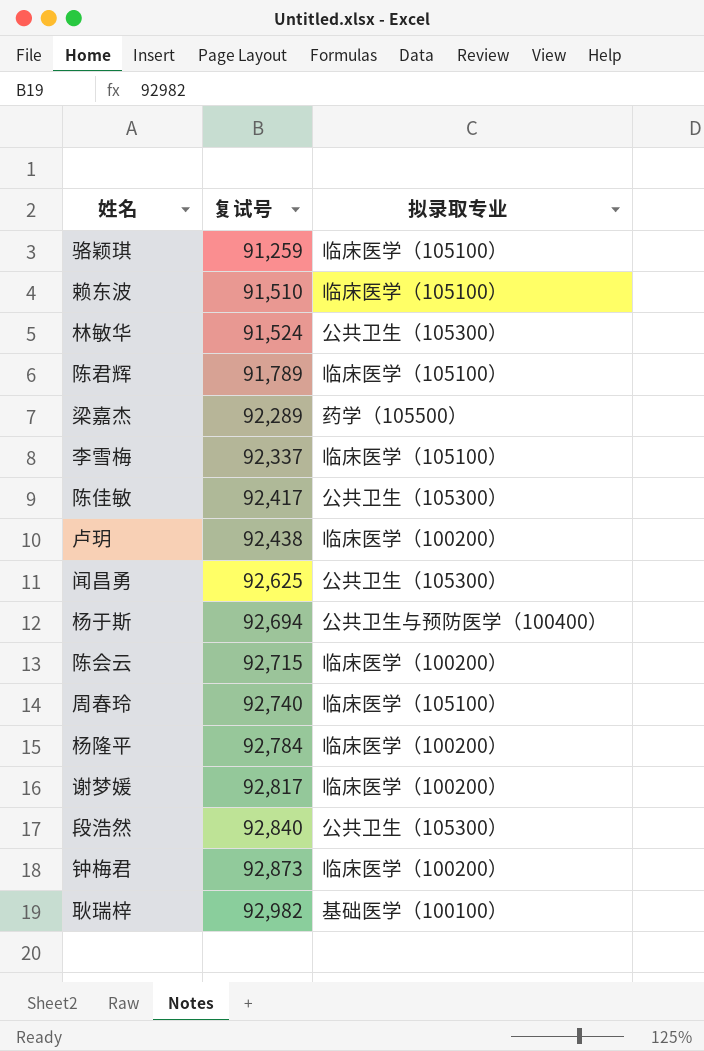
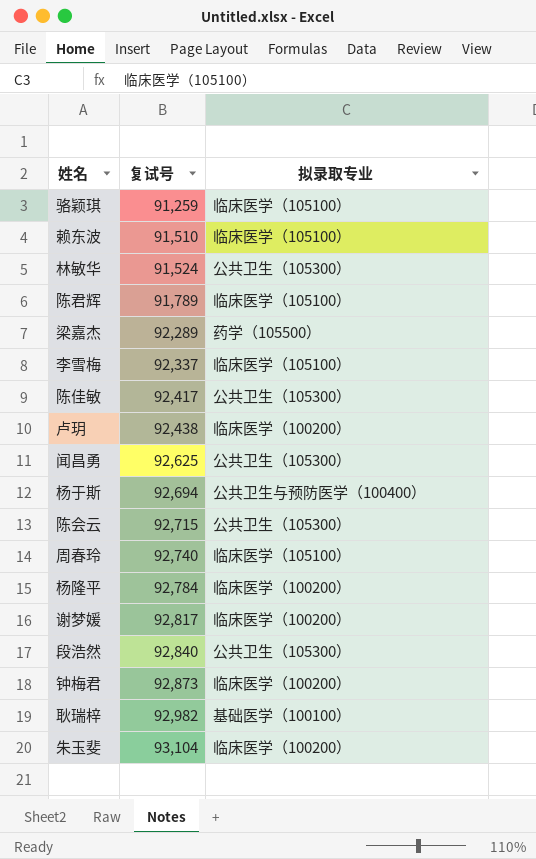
陈会云 | 拟录取专业: 临床医学（100200） -> 公共卫生（105300）
row 朱玉斐: none -> 93,104 | 临床医学（100200）

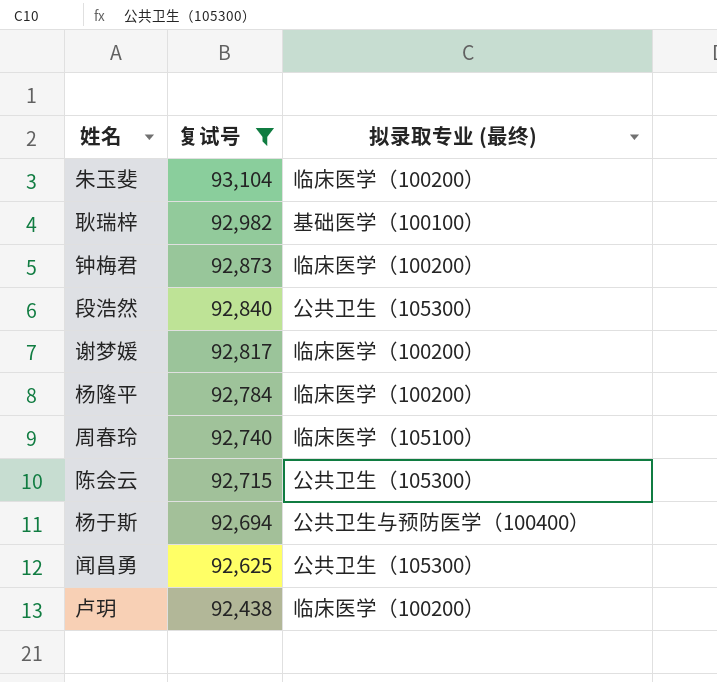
filter: none -> 复试号 >= 92,438
row order: 复试号 ascending -> 复试号 descending
column name: 拟录取专业 -> 拟录取专业 (最终)

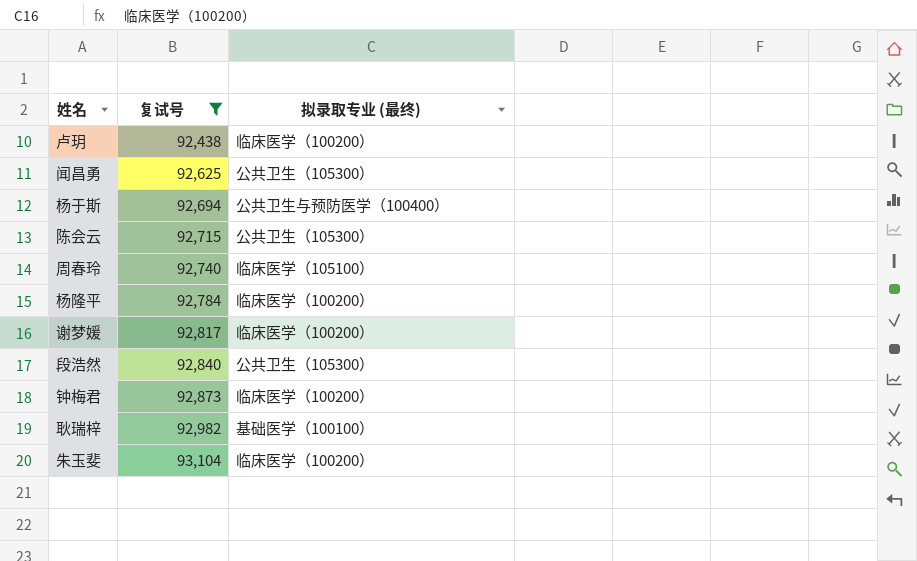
row order: 复试号 descending -> 复试号 ascending

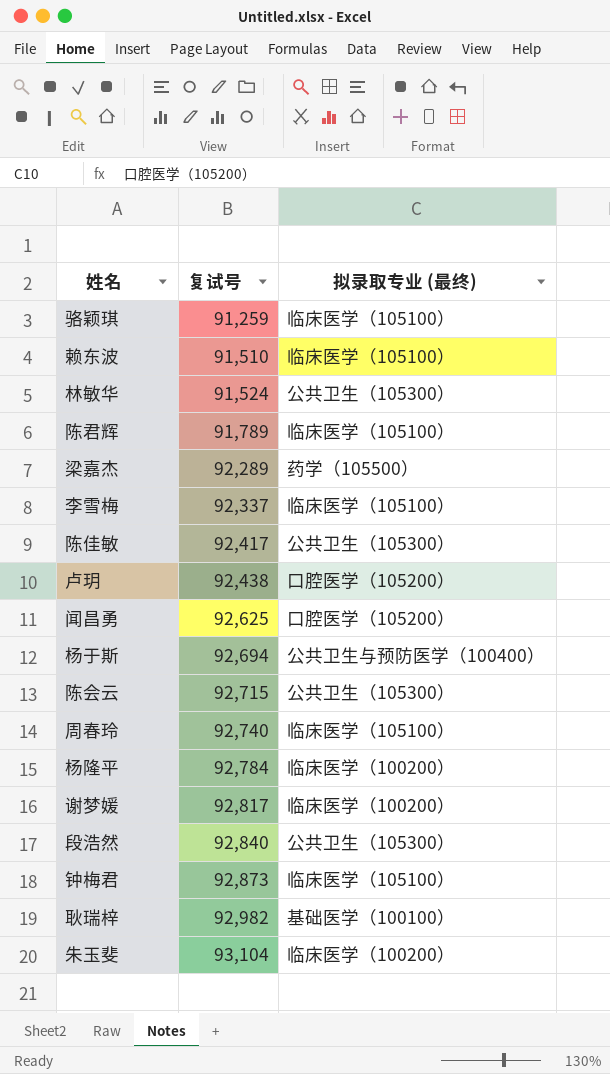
filter: 复试号 >= 92,438 -> none
卢玥 | 拟录取专业 (最终): 临床医学（100200） -> 口腔医学（105200）
闻昌勇 | 拟录取专业 (最终): 公共卫生（105300） -> 口腔医学（105200）
钟梅君 | 拟录取专业 (最终): 临床医学（100200） -> 临床医学（105100）

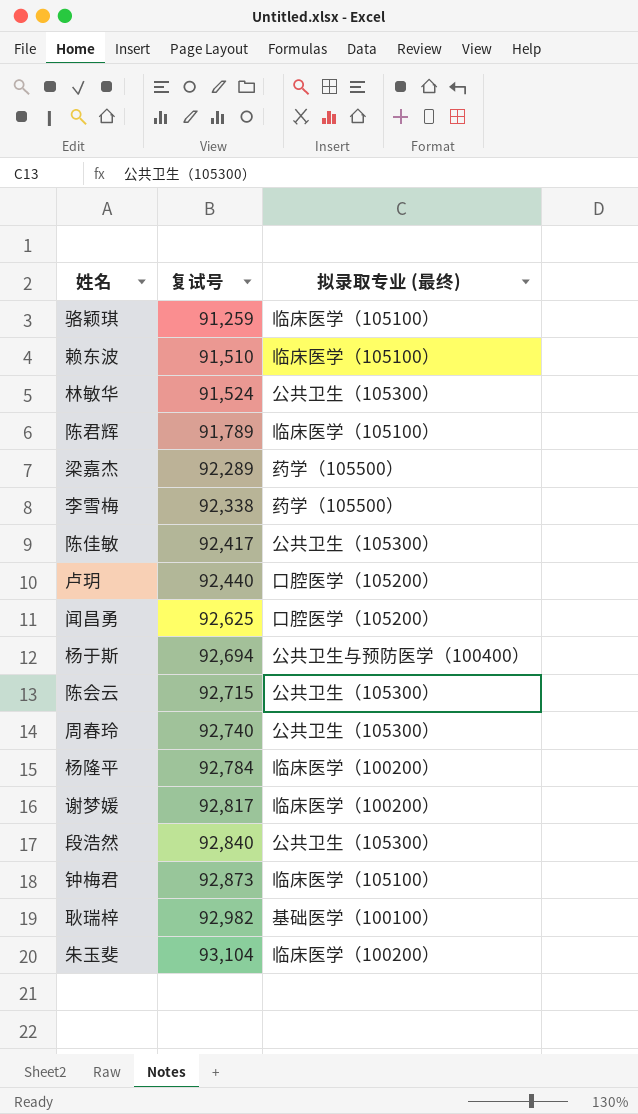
李雪梅 | 复试号: 92,337 -> 92,338
李雪梅 | 拟录取专业 (最终): 临床医学（105100） -> 药学（105500）
卢玥 | 复试号: 92,438 -> 92,440
周春玲 | 拟录取专业 (最终): 临床医学（105100） -> 公共卫生（105300）

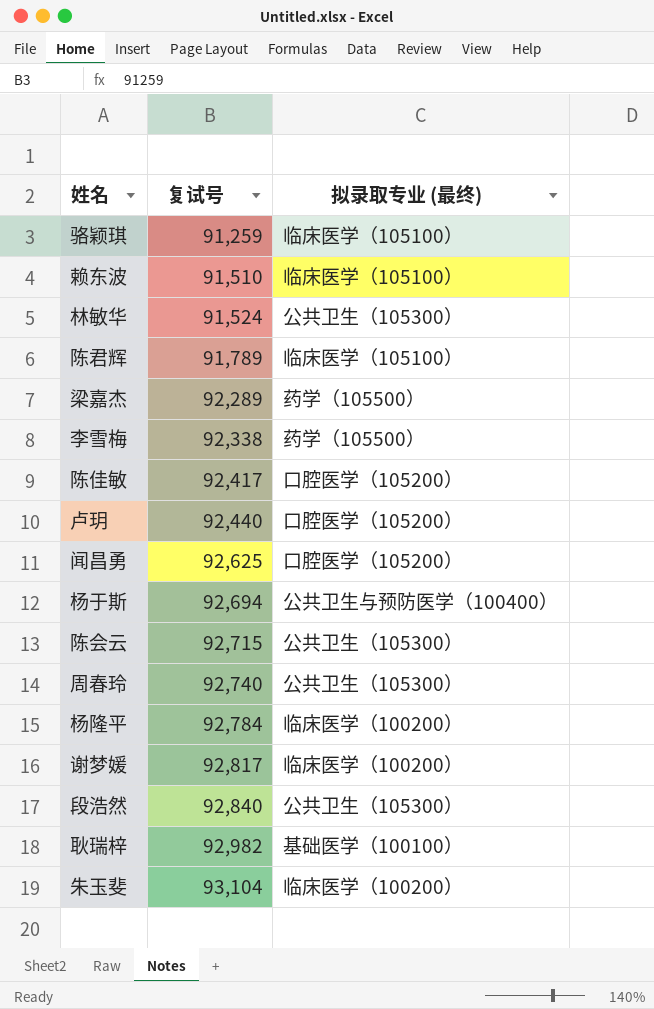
row 钟梅君: 92,873 | 临床医学（105100） -> none
陈佳敏 | 拟录取专业 (最终): 公共卫生（105300） -> 口腔医学（105200）

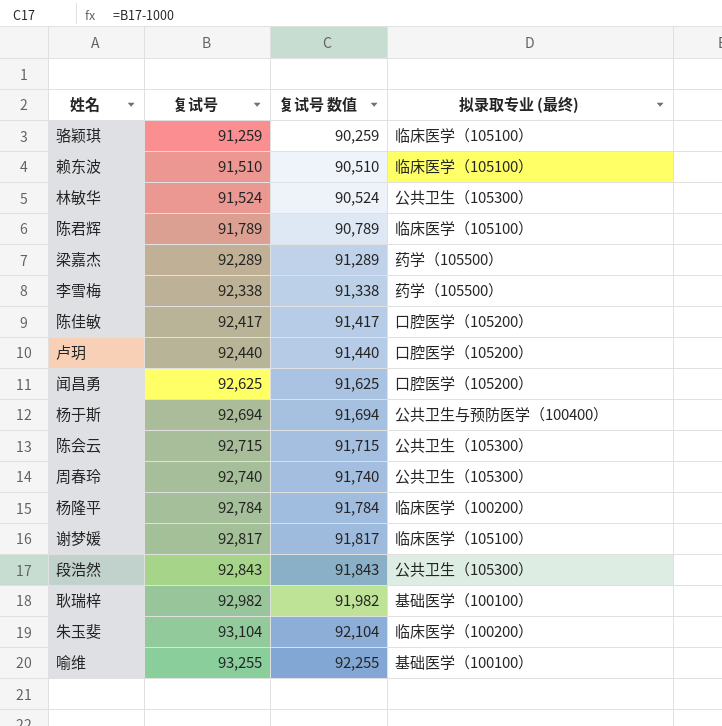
column 复试号 数值 | formula: none -> [复试号] - 1000
谢梦媛 | 拟录取专业 (最终): 临床医学（100200） -> 临床医学（105100）
段浩然 | 复试号: 92,840 -> 92,843
row 喻维: none -> 93,255 | 92,255 | 基础医学（100100）

